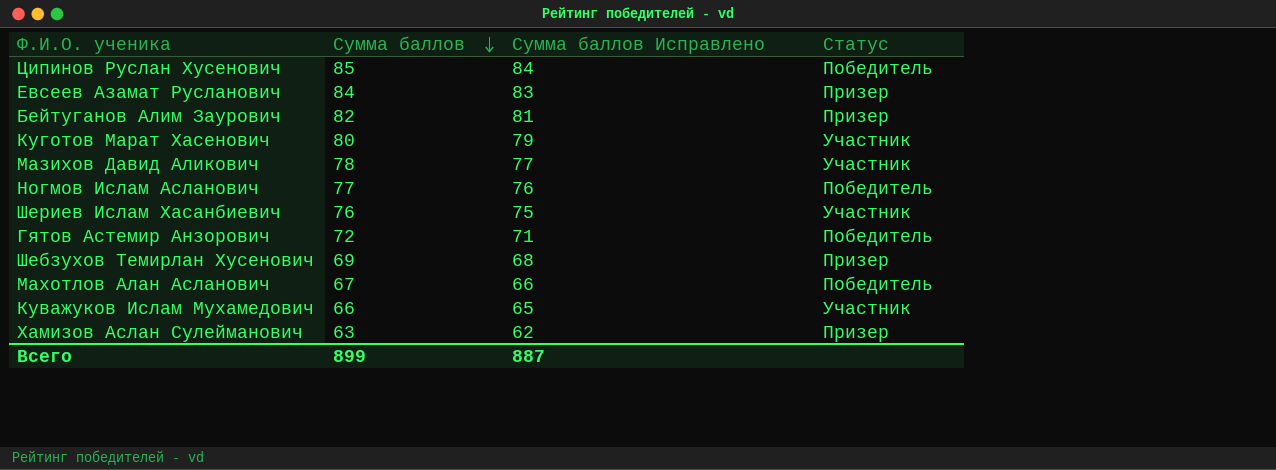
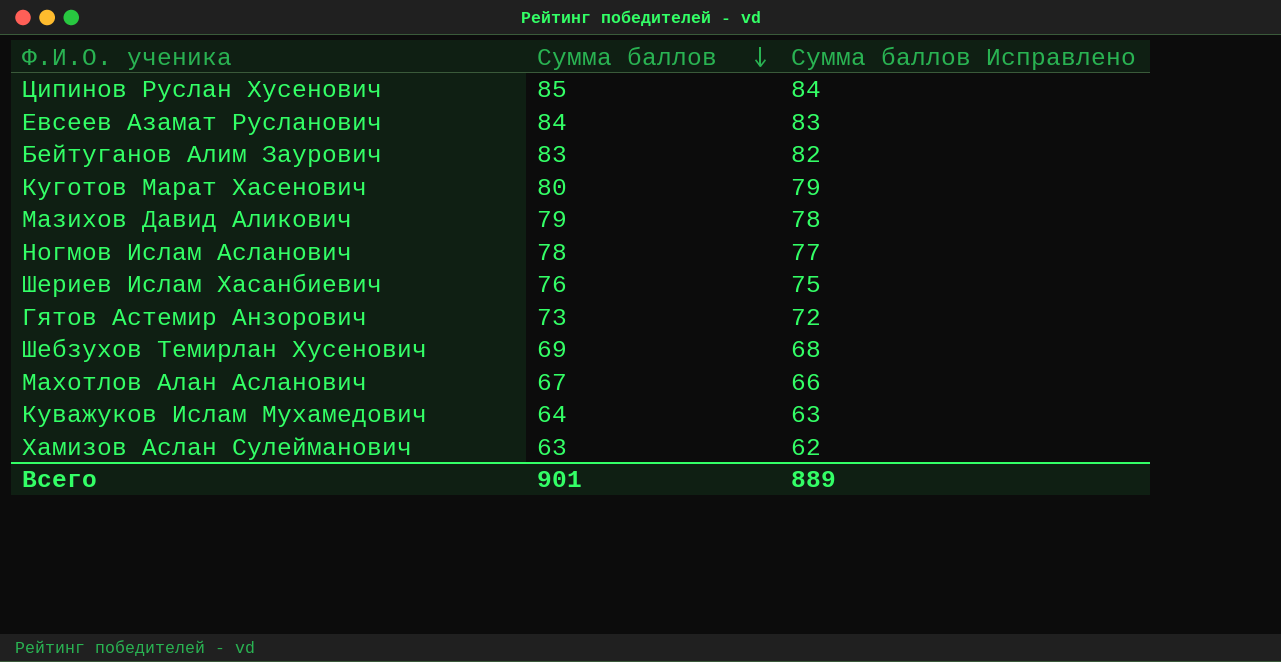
column Статус | position: 4 -> none
Бейтуганов Алим Заурович | Сумма баллов: 82 -> 83
Бейтуганов Алим Заурович | Сумма баллов Исправлено: 81 -> 82
Мазихов Давид Аликович | Сумма баллов: 78 -> 79
Мазихов Давид Аликович | Сумма баллов Исправлено: 77 -> 78
Ногмов Ислам Асланович | Сумма баллов: 77 -> 78
Ногмов Ислам Асланович | Сумма баллов Исправлено: 76 -> 77
Гятов Астемир Анзорович | Сумма баллов: 72 -> 73
Гятов Астемир Анзорович | Сумма баллов Исправлено: 71 -> 72
Куважуков Ислам Мухамедович | Сумма баллов: 66 -> 64
Куважуков Ислам Мухамедович | Сумма баллов Исправлено: 65 -> 63
Всего | Сумма баллов: 899 -> 901
Всего | Сумма баллов Исправлено: 887 -> 889

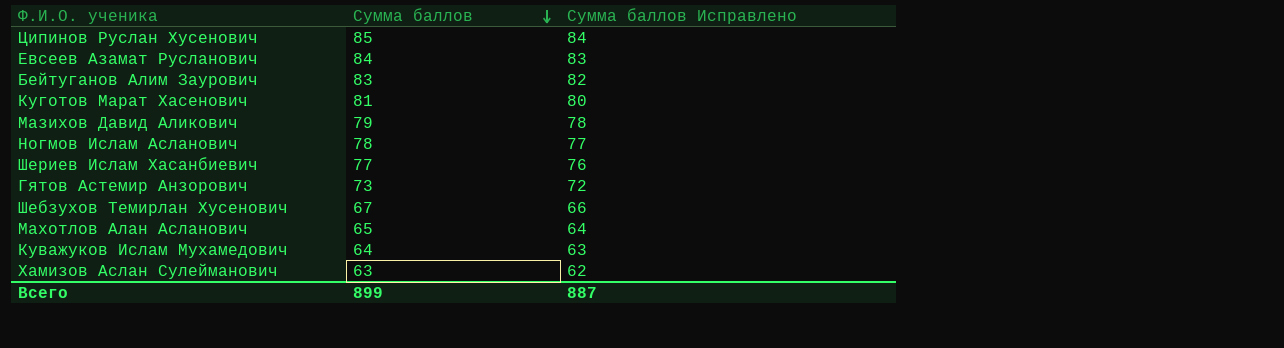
Куготов Марат Хасенович | Сумма баллов: 80 -> 81
Куготов Марат Хасенович | Сумма баллов Исправлено: 79 -> 80
Шериев Ислам Хасанбиевич | Сумма баллов: 76 -> 77
Шериев Ислам Хасанбиевич | Сумма баллов Исправлено: 75 -> 76
Шебзухов Темирлан Хусенович | Сумма баллов: 69 -> 67
Шебзухов Темирлан Хусенович | Сумма баллов Исправлено: 68 -> 66
Махотлов Алан Асланович | Сумма баллов: 67 -> 65
Махотлов Алан Асланович | Сумма баллов Исправлено: 66 -> 64
Всего | Сумма баллов: 901 -> 899
Всего | Сумма баллов Исправлено: 889 -> 887

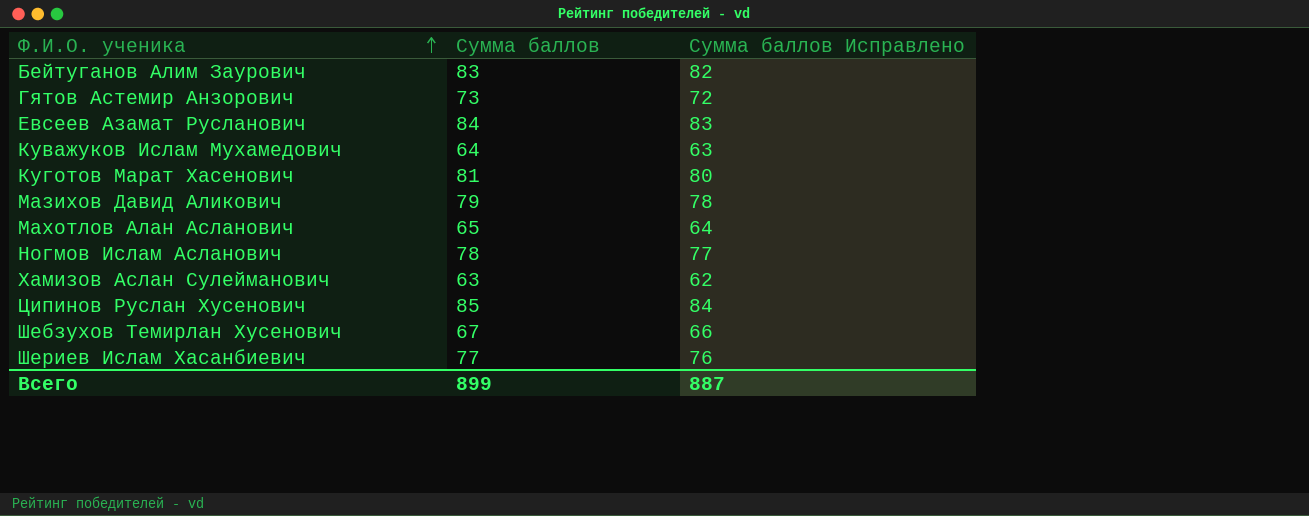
row order: Сумма баллов descending -> Ф.И.О. ученика ascending

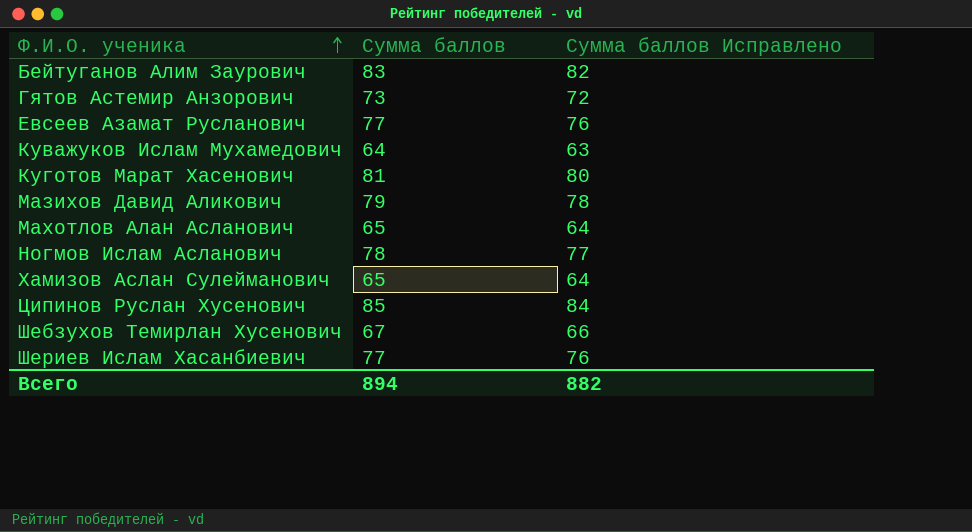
Евсеев Азамат Русланович | Сумма баллов: 84 -> 77
Евсеев Азамат Русланович | Сумма баллов Исправлено: 83 -> 76
Хамизов Аслан Сулейманович | Сумма баллов: 63 -> 65
Хамизов Аслан Сулейманович | Сумма баллов Исправлено: 62 -> 64
Всего | Сумма баллов: 899 -> 894
Всего | Сумма баллов Исправлено: 887 -> 882

